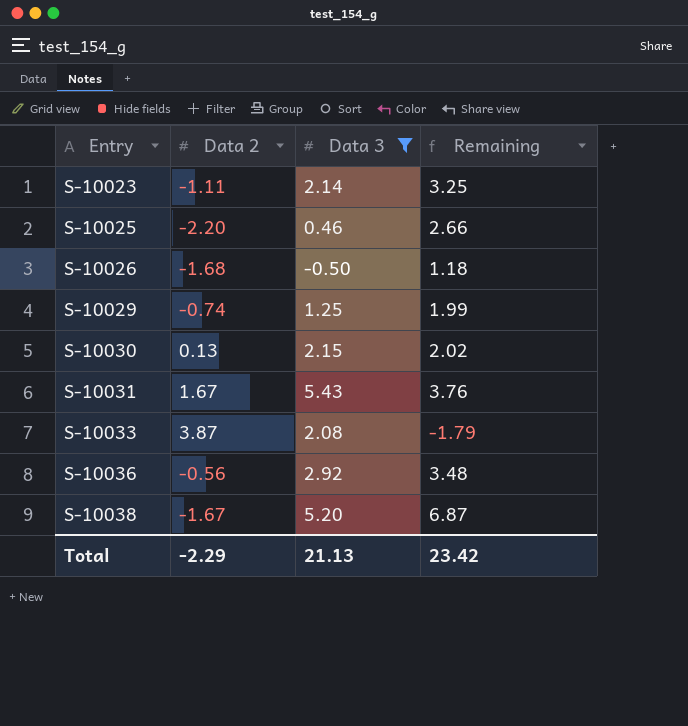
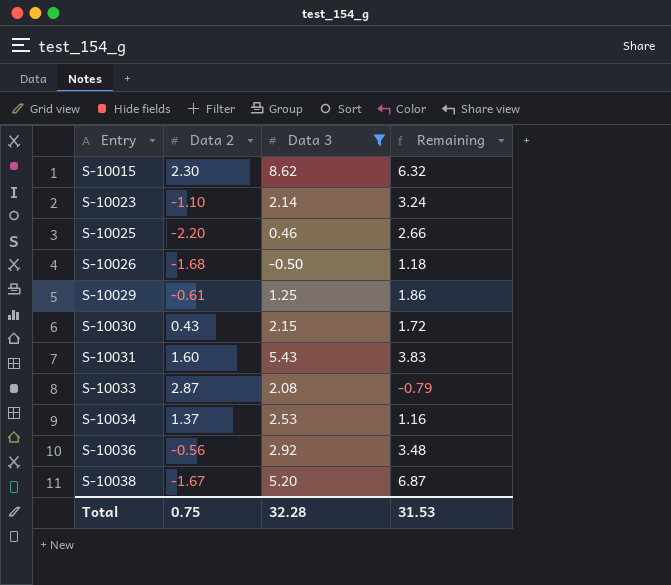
row S-10015: none -> 2.30 | 8.62 | 6.32
S-10023 | Data 2: -1.11 -> -1.10
S-10023 | Remaining: 3.25 -> 3.24
S-10029 | Data 2: -0.74 -> -0.61
S-10029 | Remaining: 1.99 -> 1.86
S-10030 | Data 2: 0.13 -> 0.43
S-10030 | Remaining: 2.02 -> 1.72
S-10031 | Data 2: 1.67 -> 1.60
S-10031 | Remaining: 3.76 -> 3.83
S-10033 | Data 2: 3.87 -> 2.87
S-10033 | Remaining: -1.79 -> -0.79
row S-10034: none -> 1.37 | 2.53 | 1.16
Total | Data 2: -2.29 -> 0.75
Total | Data 3: 21.13 -> 32.28
Total | Remaining: 23.42 -> 31.53

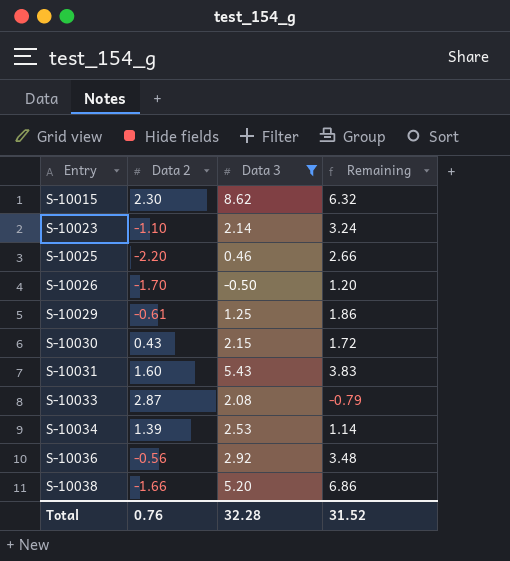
S-10026 | Data 2: -1.68 -> -1.70
S-10026 | Remaining: 1.18 -> 1.20
S-10034 | Data 2: 1.37 -> 1.39
S-10034 | Remaining: 1.16 -> 1.14
S-10038 | Data 2: -1.67 -> -1.66
S-10038 | Remaining: 6.87 -> 6.86
Total | Data 2: 0.75 -> 0.76
Total | Remaining: 31.53 -> 31.52

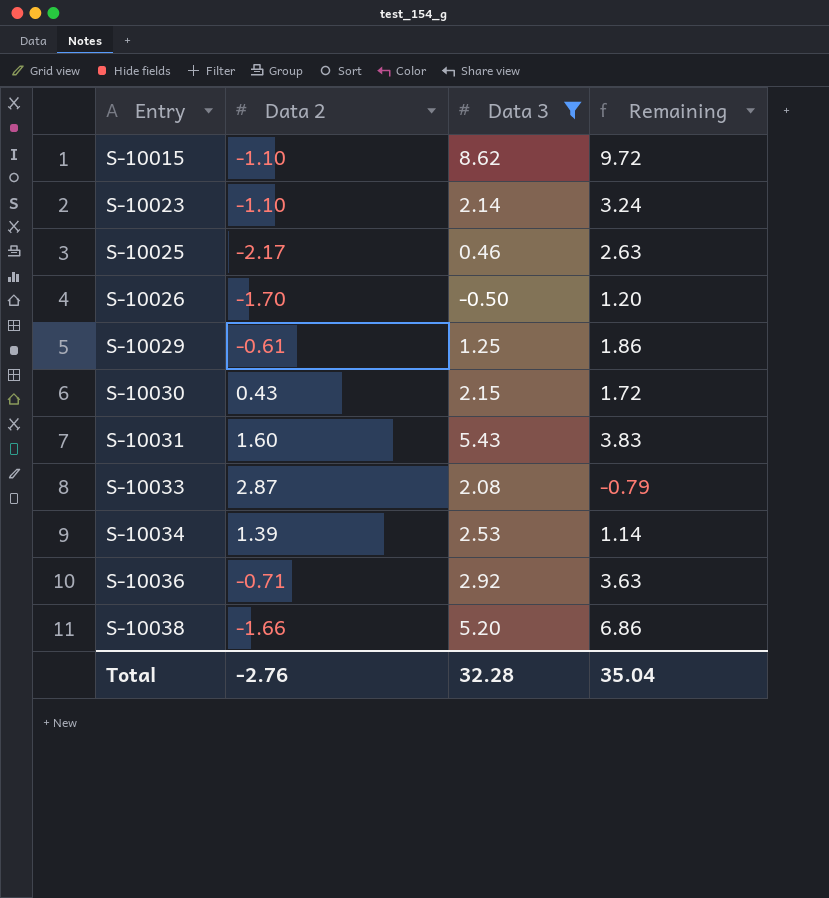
S-10015 | Data 2: 2.30 -> -1.10
S-10015 | Remaining: 6.32 -> 9.72
S-10025 | Data 2: -2.20 -> -2.17
S-10025 | Remaining: 2.66 -> 2.63
S-10036 | Data 2: -0.56 -> -0.71
S-10036 | Remaining: 3.48 -> 3.63
Total | Data 2: 0.76 -> -2.76
Total | Remaining: 31.52 -> 35.04

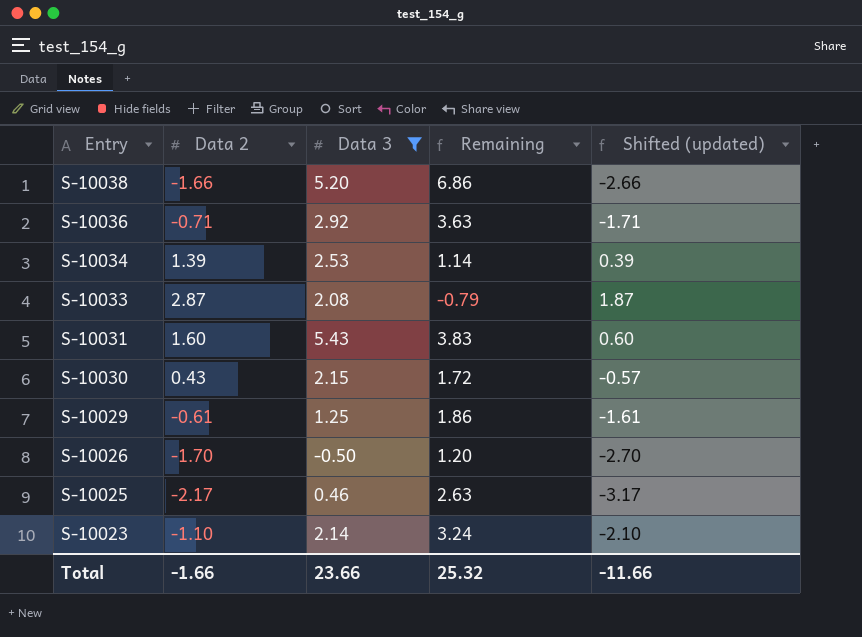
row order: Entry ascending -> Entry descending
column Shifted (updated) | formula: none -> [Data 2] - 1
row S-10015: -1.10 | 8.62 | 9.72 -> none
Total | Data 2: -2.76 -> -1.66
Total | Data 3: 32.28 -> 23.66
Total | Remaining: 35.04 -> 25.32

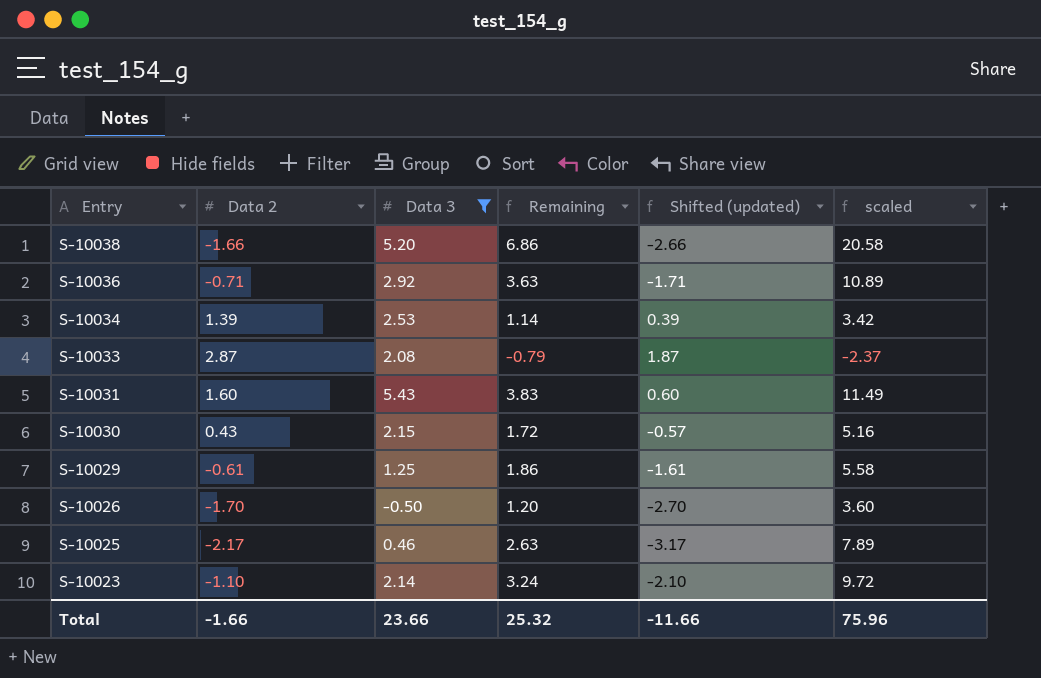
column scaled | formula: none -> [Remaining] * 3

